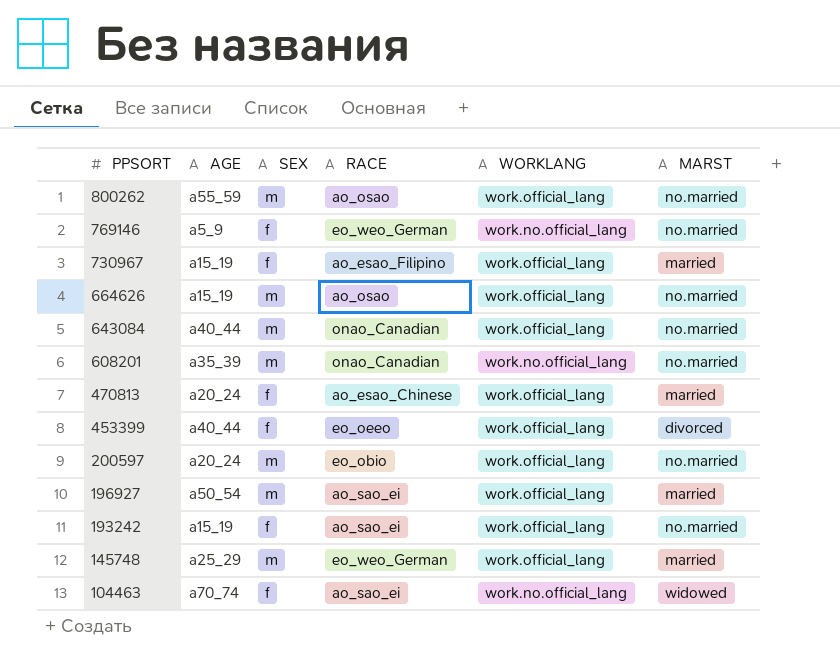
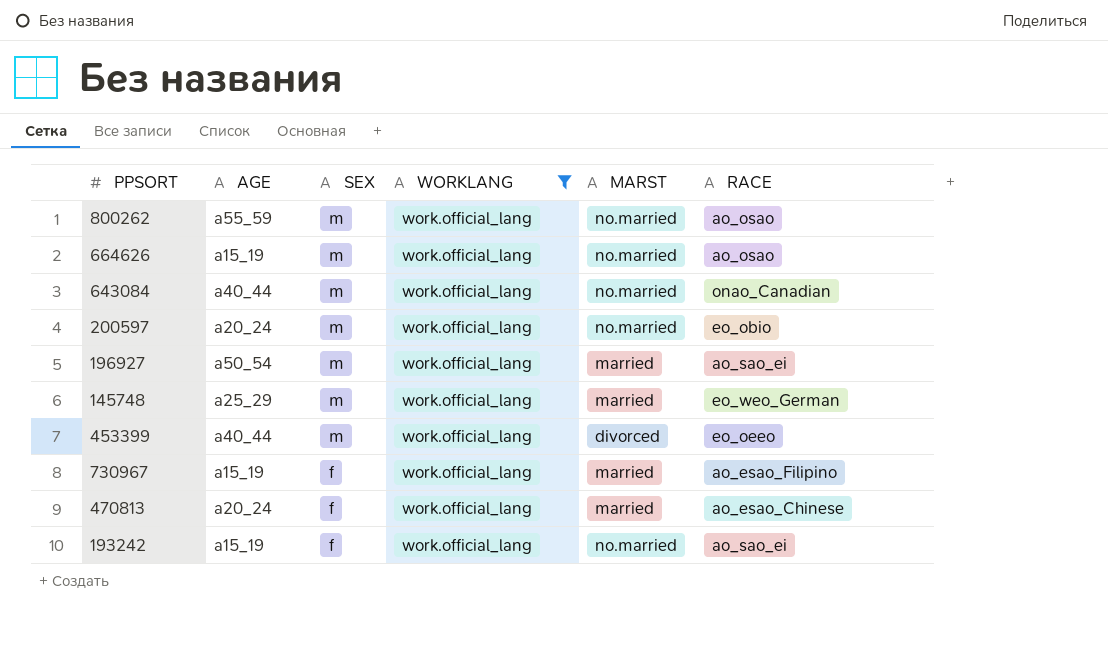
filter: none -> WORKLANG = work.official_lang
row order: PPSORT descending -> SEX descending
column RACE | position: 4 -> 6
453399 | SEX: f -> m

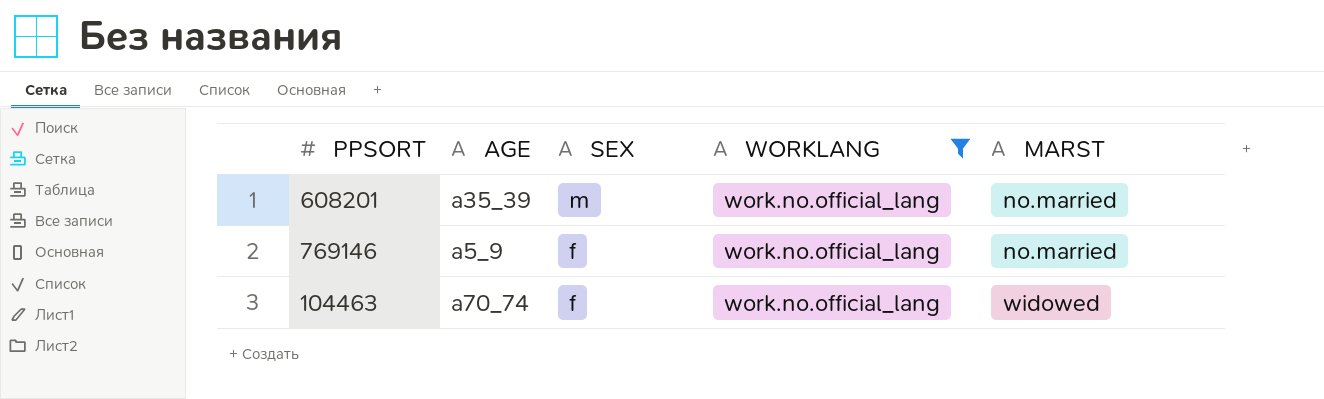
filter: WORKLANG = work.official_lang -> WORKLANG = work.no.official_lang
column RACE | position: 6 -> none

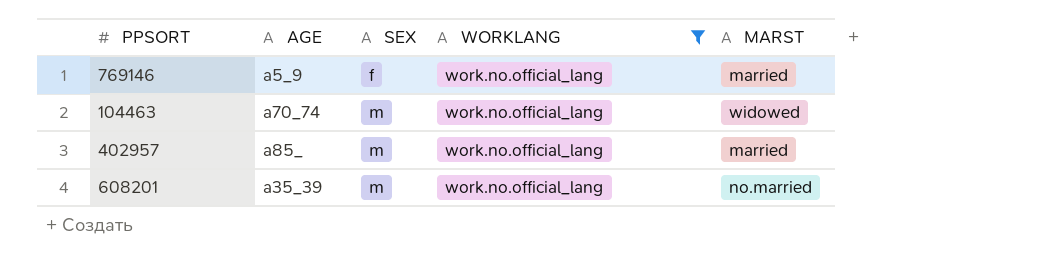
row order: SEX descending -> SEX ascending
769146 | MARST: no.married -> married
104463 | SEX: f -> m
row 402957: none -> a85_ | m | work.no.official_lang | married

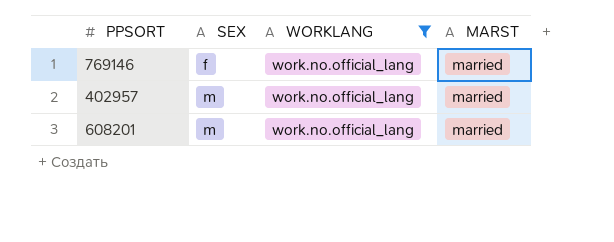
column AGE | position: 2 -> none
row 104463: a70_74 | m | work.no.official_lang | widowed -> none
608201 | MARST: no.married -> married

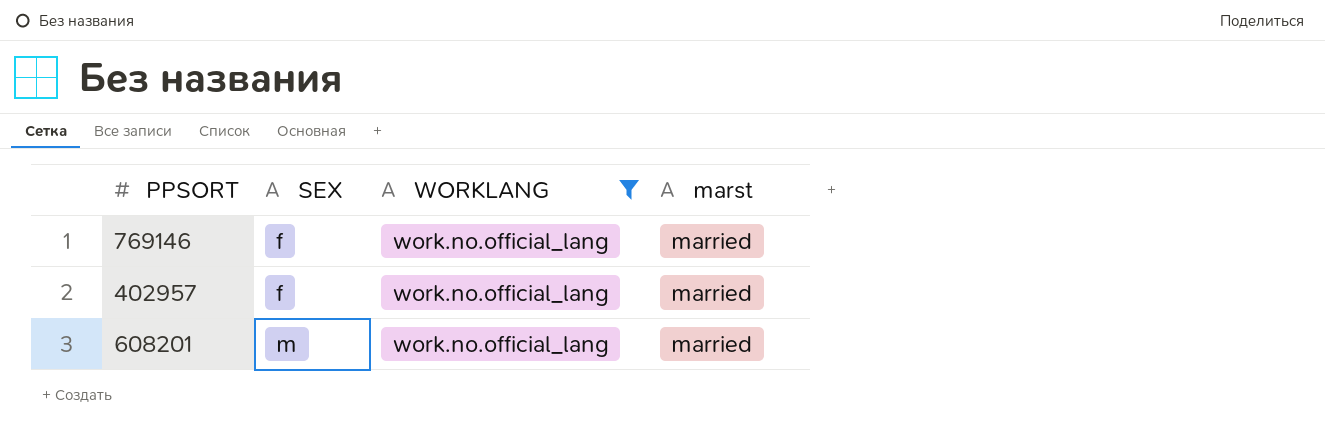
column name: MARST -> marst
402957 | SEX: m -> f

